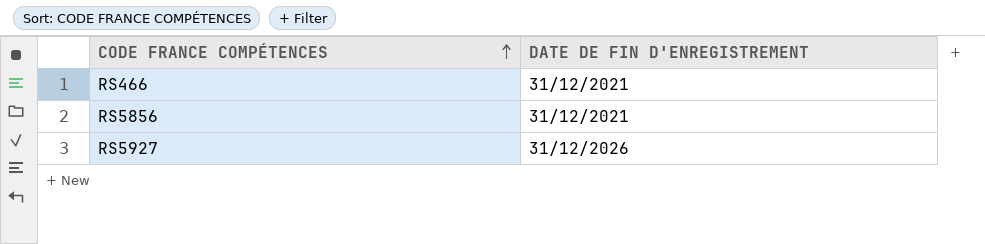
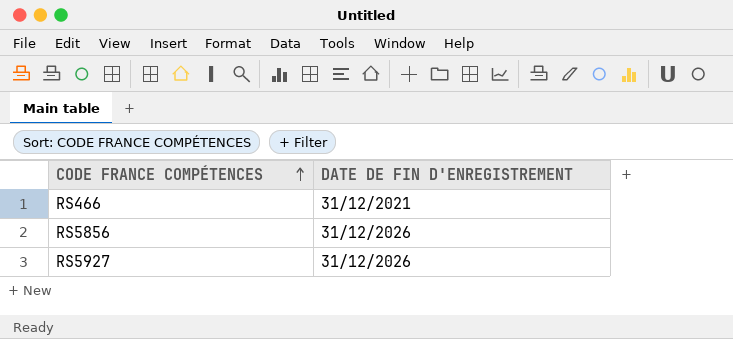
RS5856 | DATE DE FIN D'ENREGISTREMENT: 31/12/2021 -> 31/12/2026

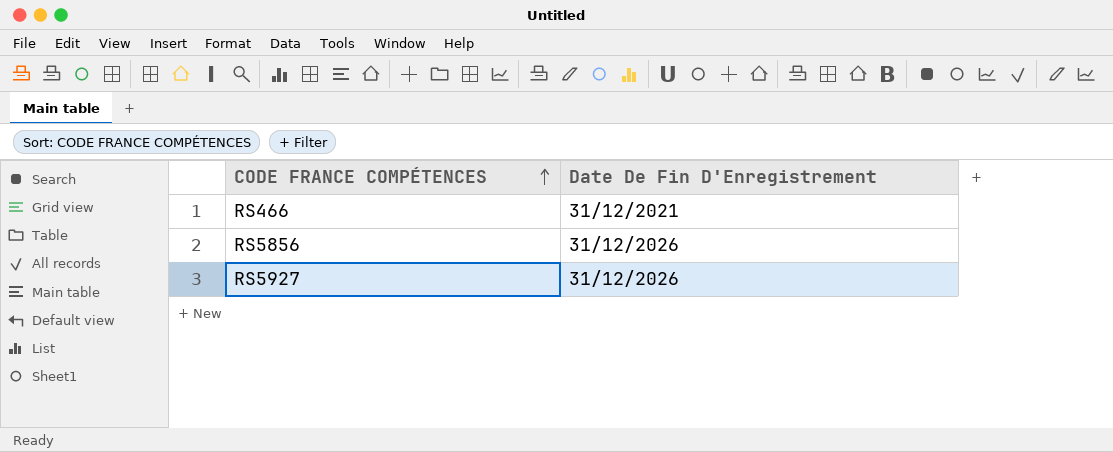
column name: DATE DE FIN D'ENREGISTREMENT -> Date De Fin D'Enregistrement

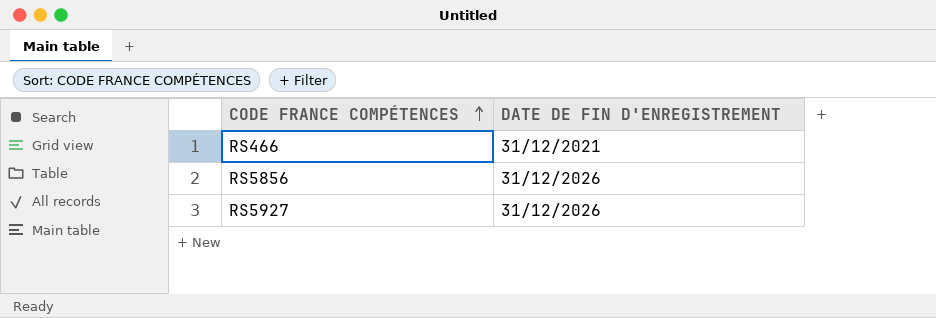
column name: Date De Fin D'Enregistrement -> DATE DE FIN D'ENREGISTREMENT

